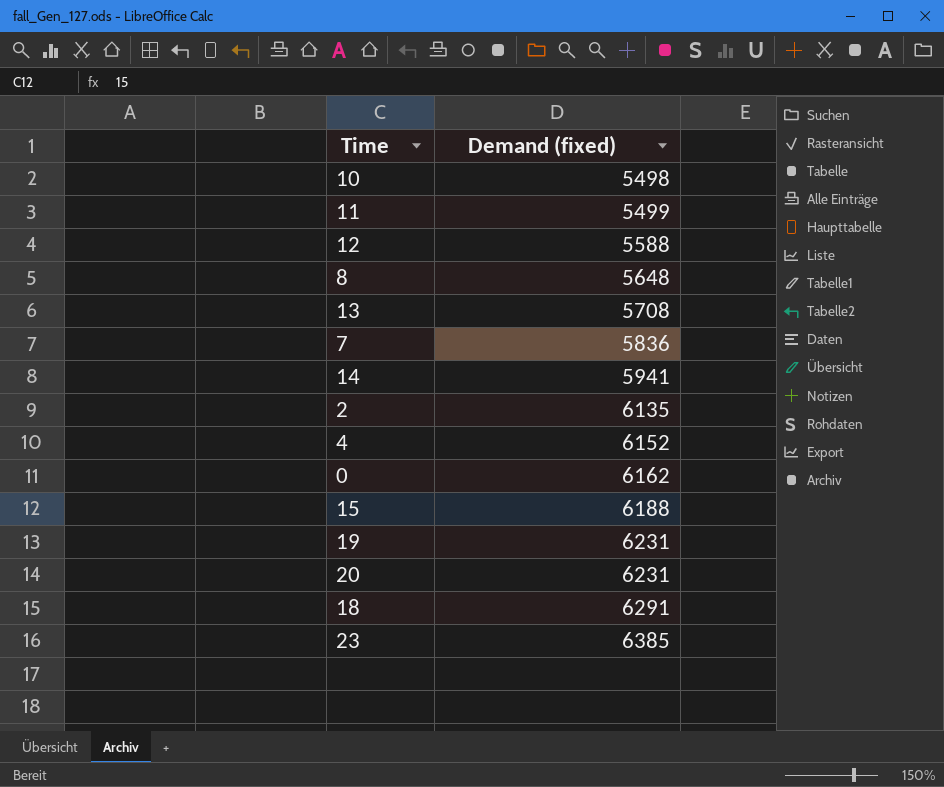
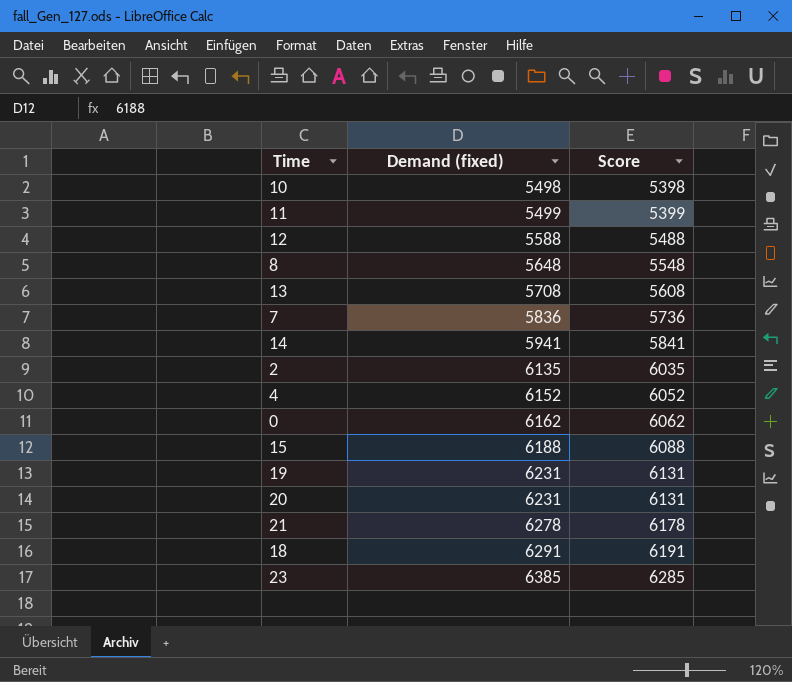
column Score | formula: none -> [Demand (fixed)] - 100
row 21: none -> 6278 | 6178

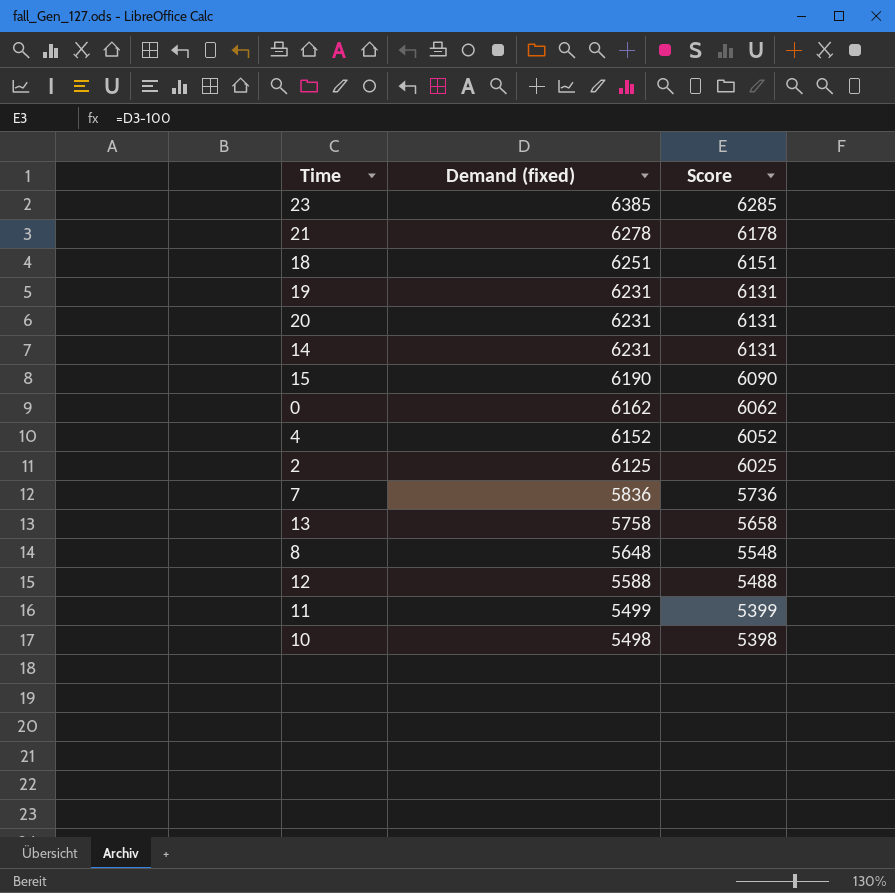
row order: Demand (fixed) ascending -> Demand (fixed) descending
18 | Demand (fixed): 6291 -> 6251
18 | Score: 6191 -> 6151
14 | Demand (fixed): 5941 -> 6231
14 | Score: 5841 -> 6131
15 | Demand (fixed): 6188 -> 6190
15 | Score: 6088 -> 6090
2 | Demand (fixed): 6135 -> 6125
2 | Score: 6035 -> 6025
13 | Demand (fixed): 5708 -> 5758
13 | Score: 5608 -> 5658

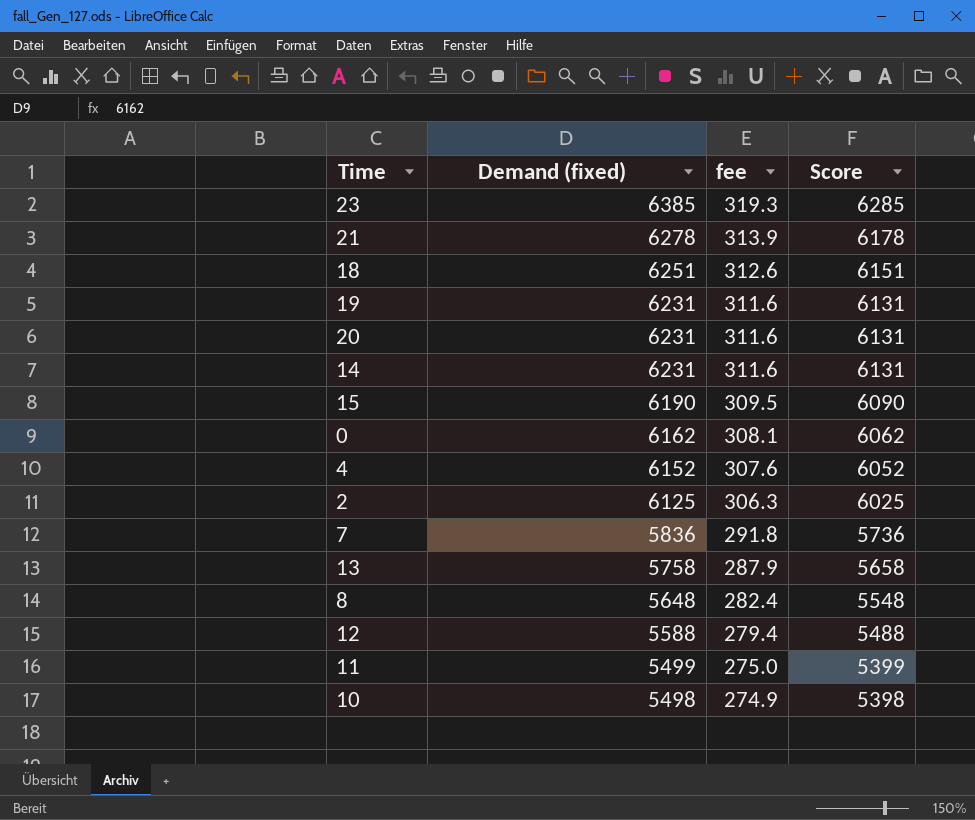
column fee | formula: none -> [Demand (fixed)] * 0.05

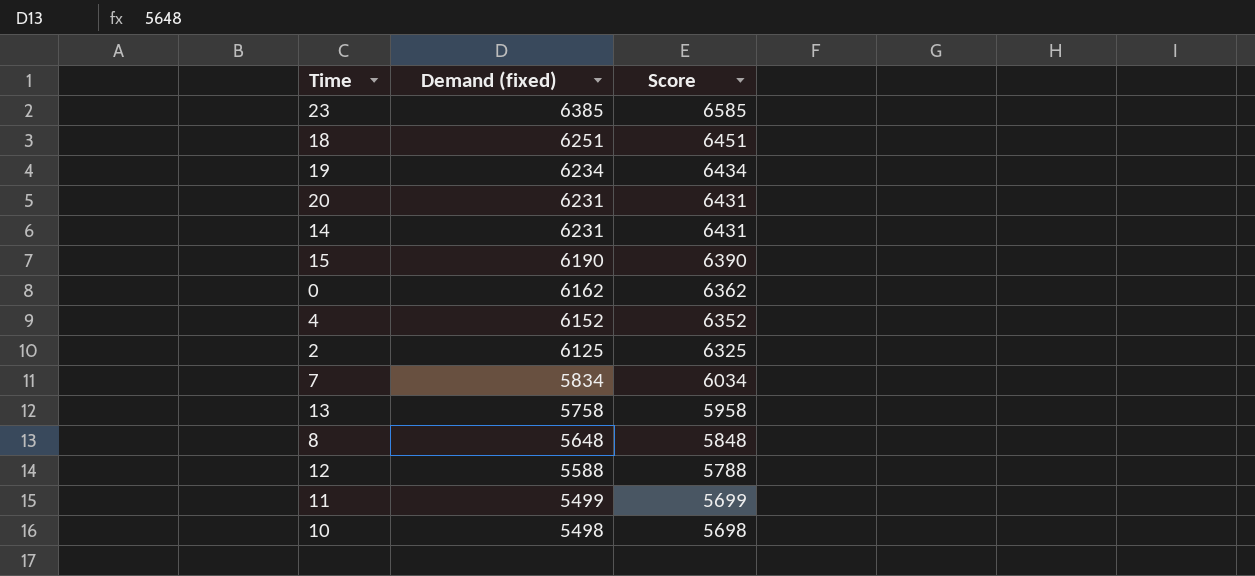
column fee | formula: [Demand (fixed)] * 0.05 -> none
column Score | formula: [Demand (fixed)] - 100 -> [Demand (fixed)] + 200
row 21: 6278 | 313.9 | 6178 -> none
19 | Demand (fixed): 6231 -> 6234
7 | Demand (fixed): 5836 -> 5834

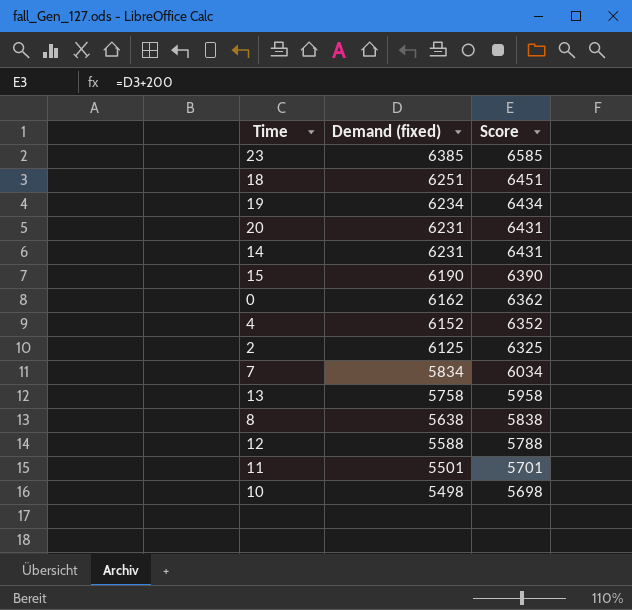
8 | Demand (fixed): 5648 -> 5638
8 | Score: 5848 -> 5838
11 | Demand (fixed): 5499 -> 5501
11 | Score: 5699 -> 5701

